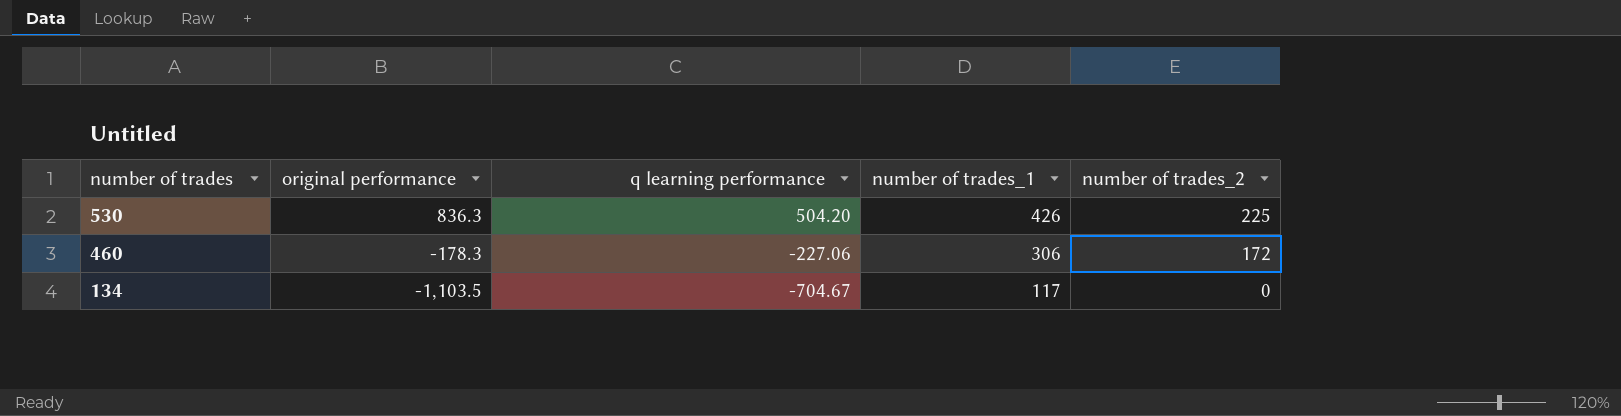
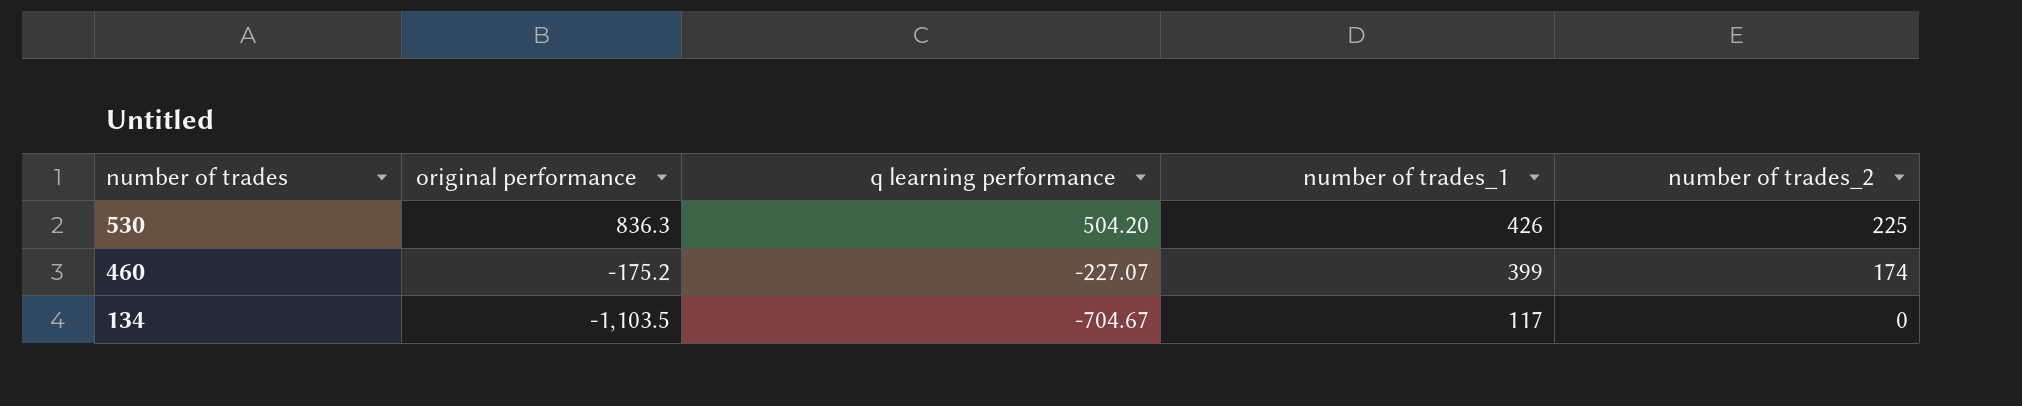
460 | original performance: -178.3 -> -175.2
460 | q learning performance: -227.06 -> -227.07
460 | number of trades_1: 306 -> 399
460 | number of trades_2: 172 -> 174

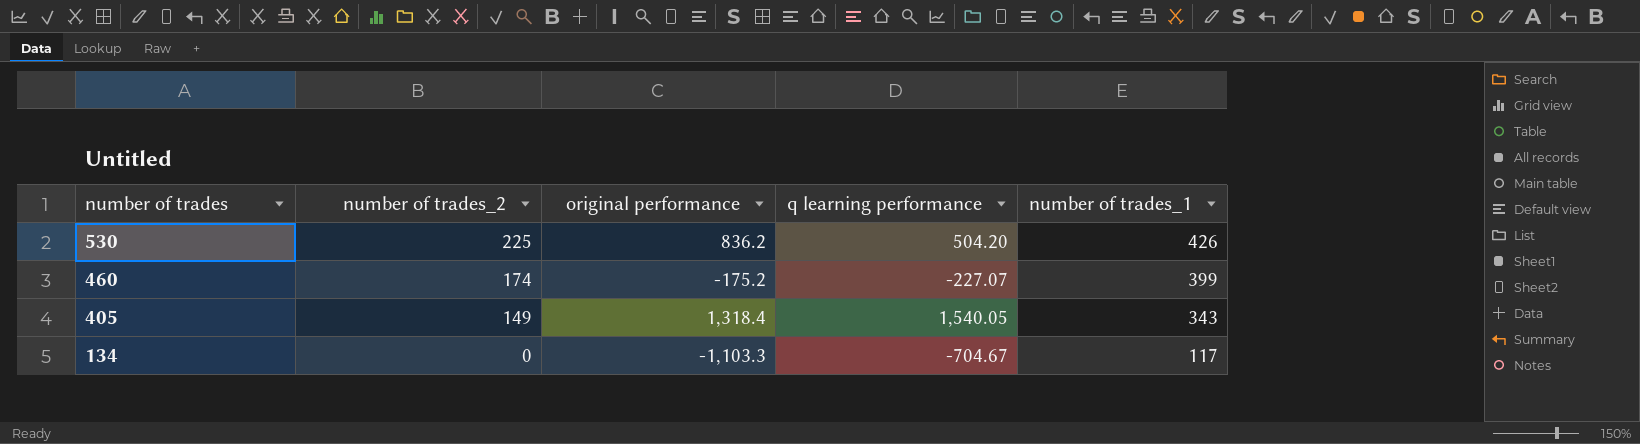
column number of trades_2 | position: 5 -> 2
530 | original performance: 836.3 -> 836.2
row 405: none -> 149 | 1,318.4 | 1,540.05 | 343
134 | original performance: -1,103.5 -> -1,103.3

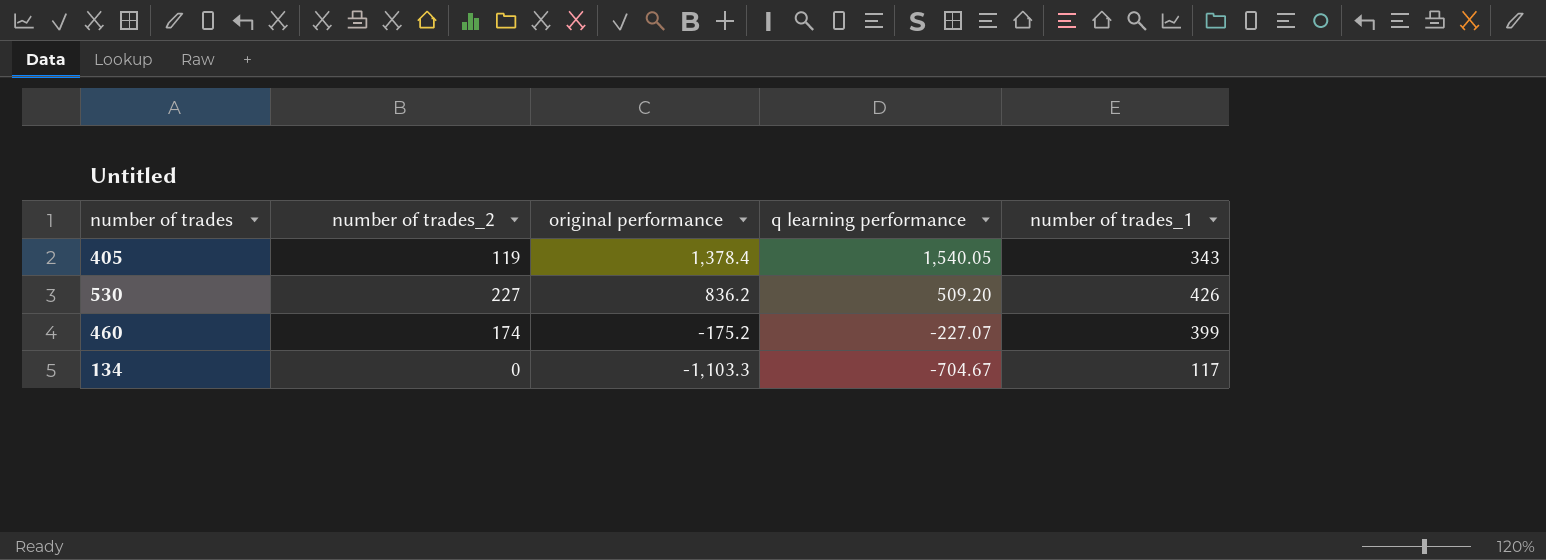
row order: number of trades descending -> original performance descending
405 | number of trades_2: 149 -> 119
405 | original performance: 1,318.4 -> 1,378.4
530 | number of trades_2: 225 -> 227
530 | q learning performance: 504.20 -> 509.20

